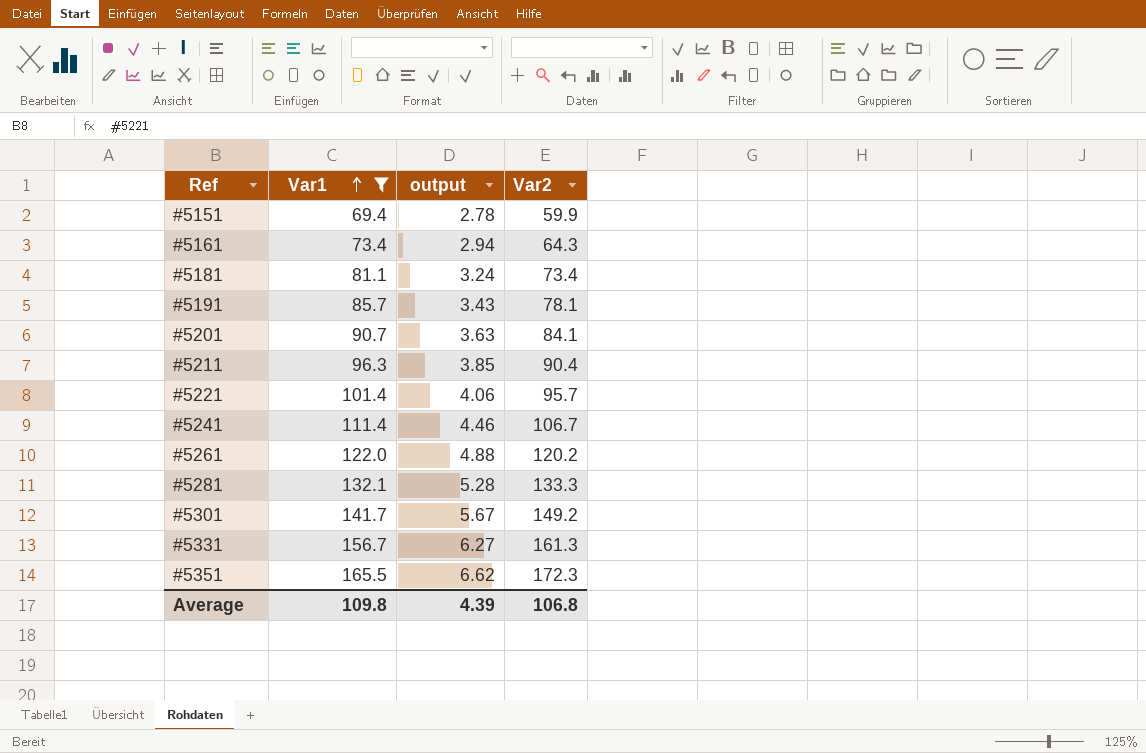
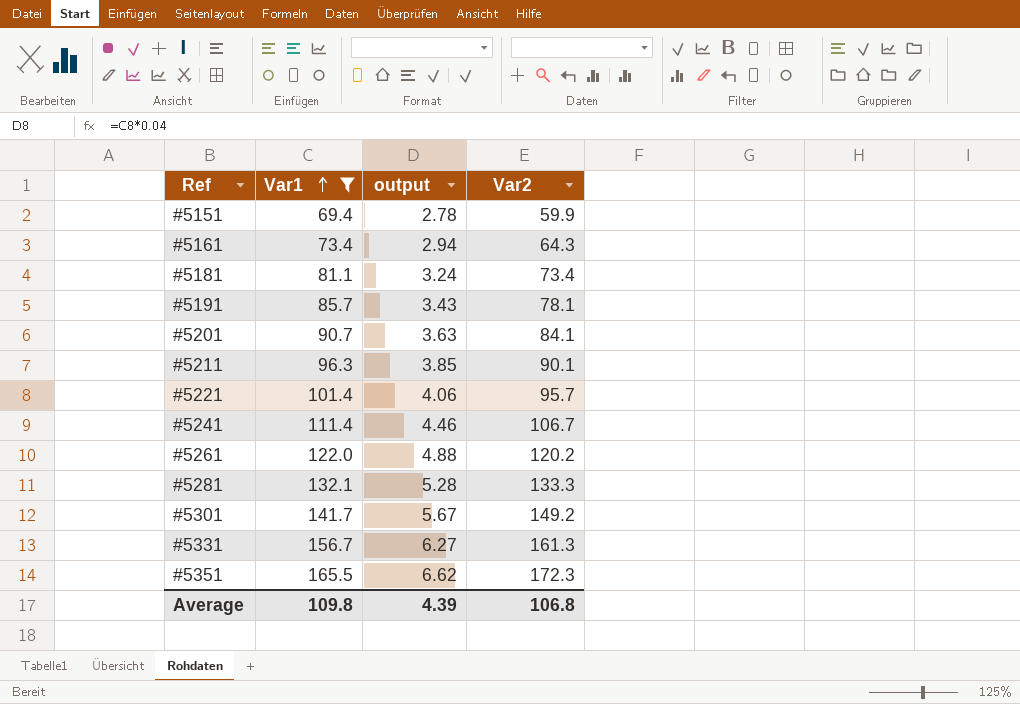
#5211 | Var2: 90.4 -> 90.1

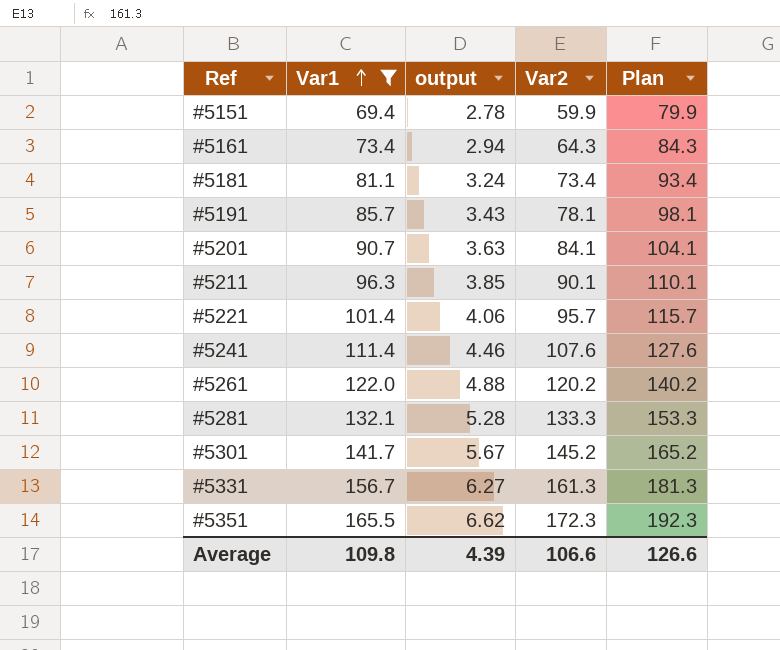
column Plan | formula: none -> [Var2] + 20
#5241 | Var2: 106.7 -> 107.6
#5301 | Var2: 149.2 -> 145.2
Average | Var2: 106.8 -> 106.6

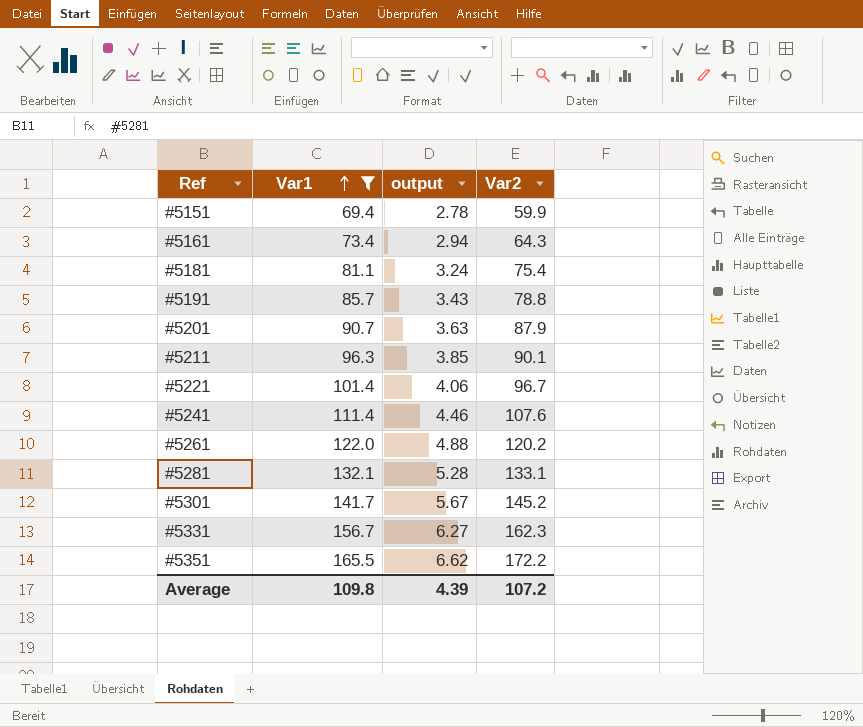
column Plan | formula: [Var2] + 20 -> none
#5181 | Var2: 73.4 -> 75.4
#5191 | Var2: 78.1 -> 78.8
#5201 | Var2: 84.1 -> 87.9
#5221 | Var2: 95.7 -> 96.7
#5281 | Var2: 133.3 -> 133.1
#5331 | Var2: 161.3 -> 162.3
#5351 | Var2: 172.3 -> 172.2
Average | Var2: 106.6 -> 107.2

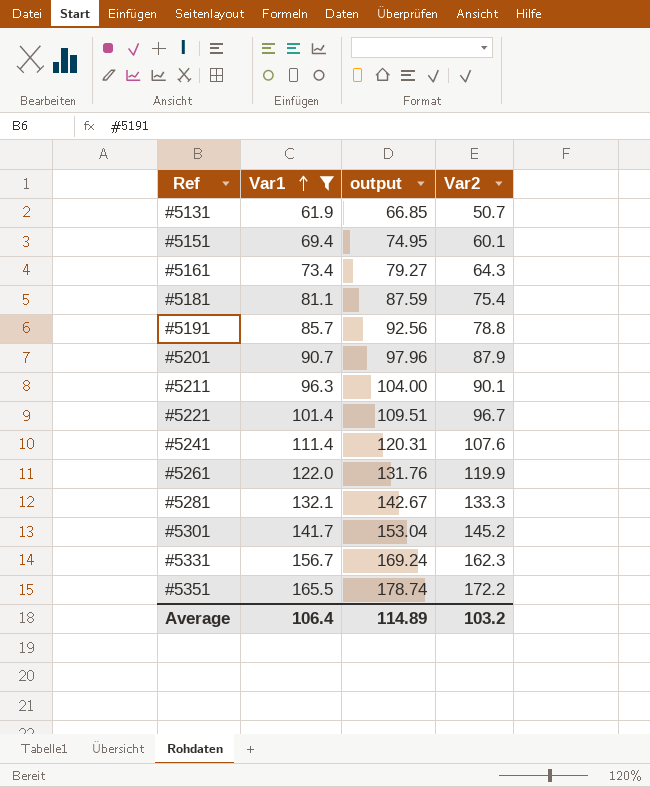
column output | formula: [Var1] * 0.04 -> [Var1] * 1.08
row #5131: none -> 61.9 | 66.85 | 50.7
#5151 | Var2: 59.9 -> 60.1
#5261 | Var2: 120.2 -> 119.9
#5281 | Var2: 133.1 -> 133.3
Average | Var1: 109.8 -> 106.4
Average | output: 4.39 -> 114.89
Average | Var2: 107.2 -> 103.2

